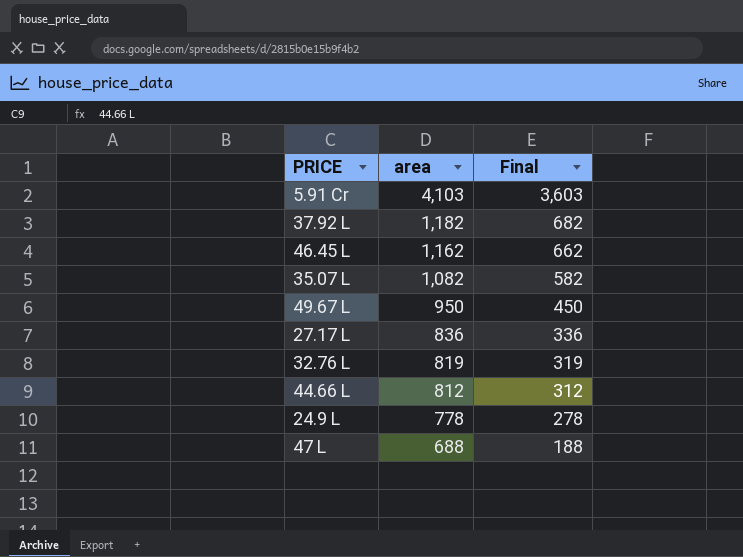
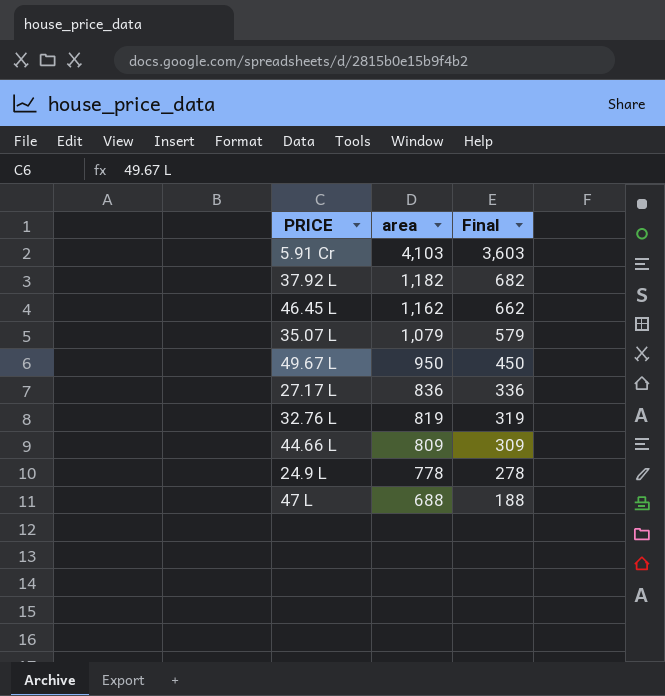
35.07 L | area: 1,082 -> 1,079
35.07 L | Final: 582 -> 579
44.66 L | area: 812 -> 809
44.66 L | Final: 312 -> 309

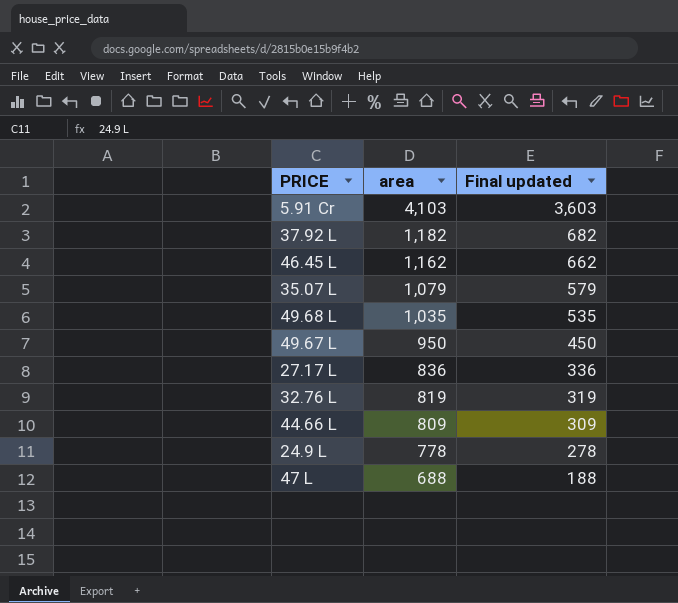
column name: Final -> Final updated
row 49.68 L: none -> 1,035 | 535

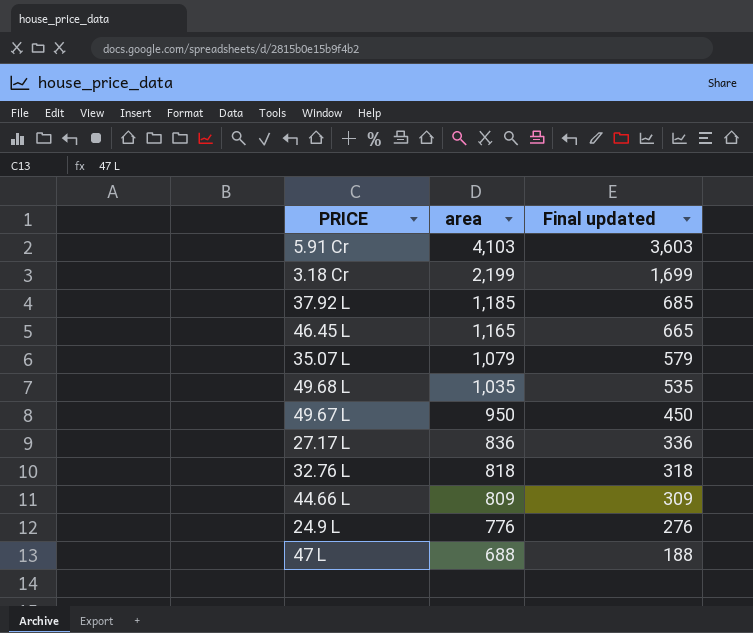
row 3.18 Cr: none -> 2,199 | 1,699
37.92 L | area: 1,182 -> 1,185
37.92 L | Final updated: 682 -> 685
46.45 L | area: 1,162 -> 1,165
46.45 L | Final updated: 662 -> 665
32.76 L | area: 819 -> 818
32.76 L | Final updated: 319 -> 318
24.9 L | area: 778 -> 776
24.9 L | Final updated: 278 -> 276

